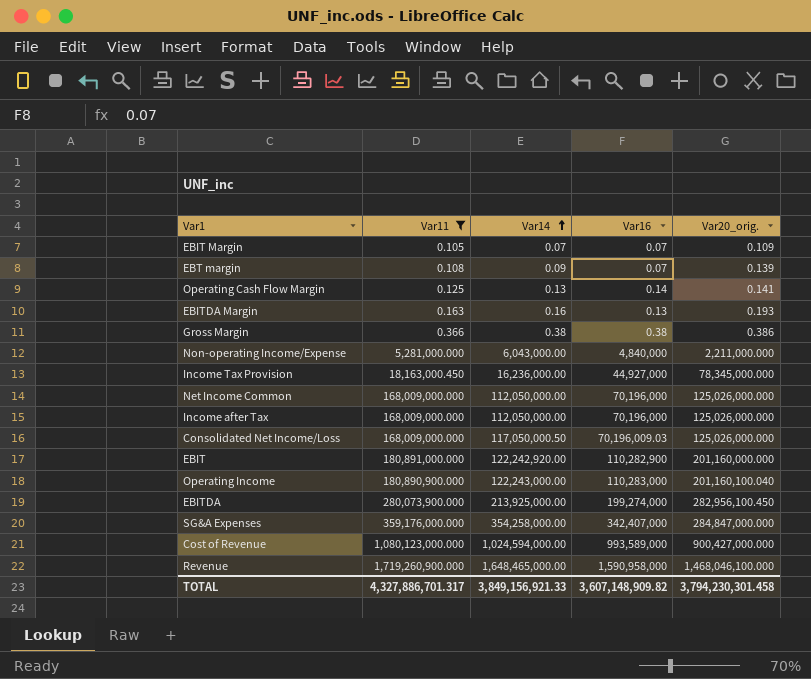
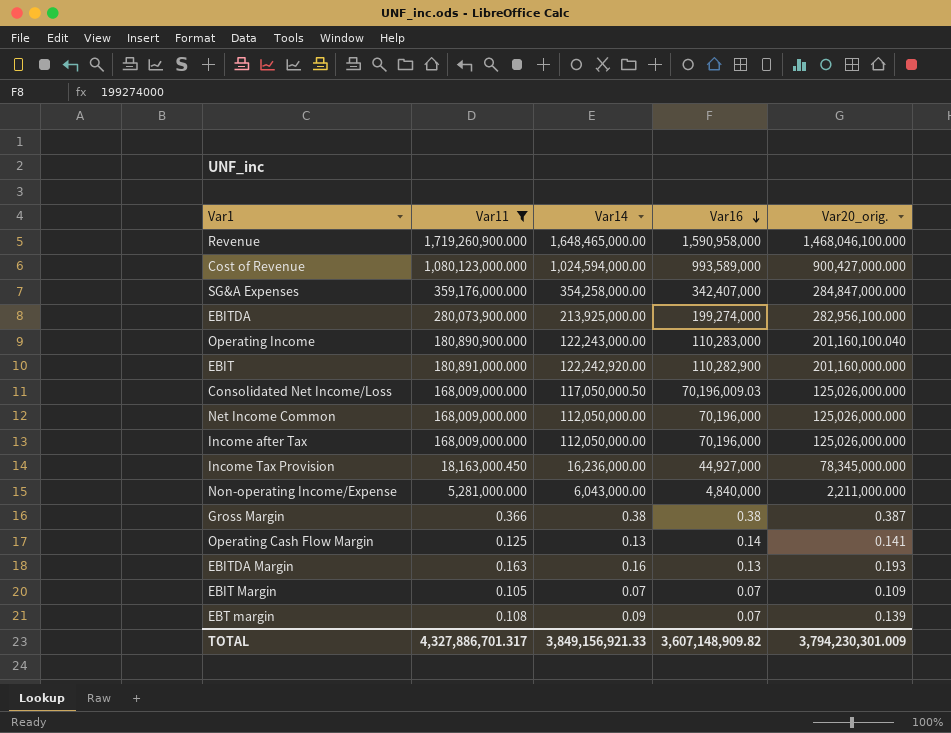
row order: Var14 ascending -> Var16 descending
EBITDA | Var20_orig.: 282,956,100.450 -> 282,956,100.000
Gross Margin | Var20_orig.: 0.386 -> 0.387
TOTAL | Var20_orig.: 3,794,230,301.458 -> 3,794,230,301.009

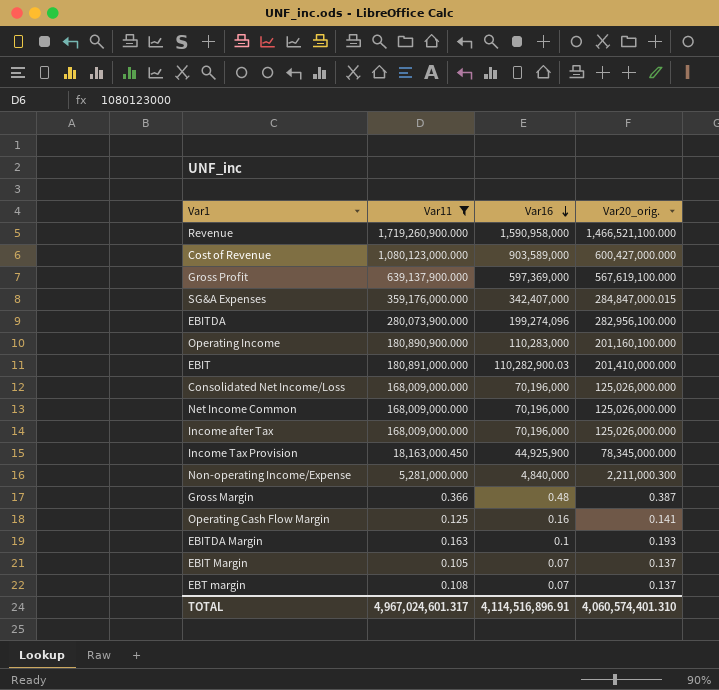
column Var14 | position: 3 -> none
Revenue | Var20_orig.: 1,468,046,100.000 -> 1,466,521,100.000
Cost of Revenue | Var16: 993,589,000 -> 903,589,000
Cost of Revenue | Var20_orig.: 900,427,000.000 -> 600,427,000.000
row Gross Profit: none -> 639,137,900.000 | 597,369,000 | 567,619,100.000
SG&A Expenses | Var20_orig.: 284,847,000.000 -> 284,847,000.015
EBITDA | Var16: 199,274,000 -> 199,274,096
Operating Income | Var20_orig.: 201,160,100.040 -> 201,160,100.000
EBIT | Var16: 110,282,900 -> 110,282,900.03
EBIT | Var20_orig.: 201,160,000.000 -> 201,410,000.000
Consolidated Net Income/Loss | Var16: 70,196,009.03 -> 70,196,000
Income Tax Provision | Var16: 44,927,000 -> 44,925,900
Non-operating Income/Expense | Var20_orig.: 2,211,000.000 -> 2,211,000.300
Gross Margin | Var16: 0.38 -> 0.48
Operating Cash Flow Margin | Var16: 0.14 -> 0.16
EBITDA Margin | Var16: 0.13 -> 0.1
EBIT Margin | Var20_orig.: 0.109 -> 0.137
EBT margin | Var20_orig.: 0.139 -> 0.137
TOTAL | Var11: 4,327,886,701.317 -> 4,967,024,601.317
TOTAL | Var16: 3,607,148,909.82 -> 4,114,516,896.91
TOTAL | Var20_orig.: 3,794,230,301.009 -> 4,060,574,401.310

